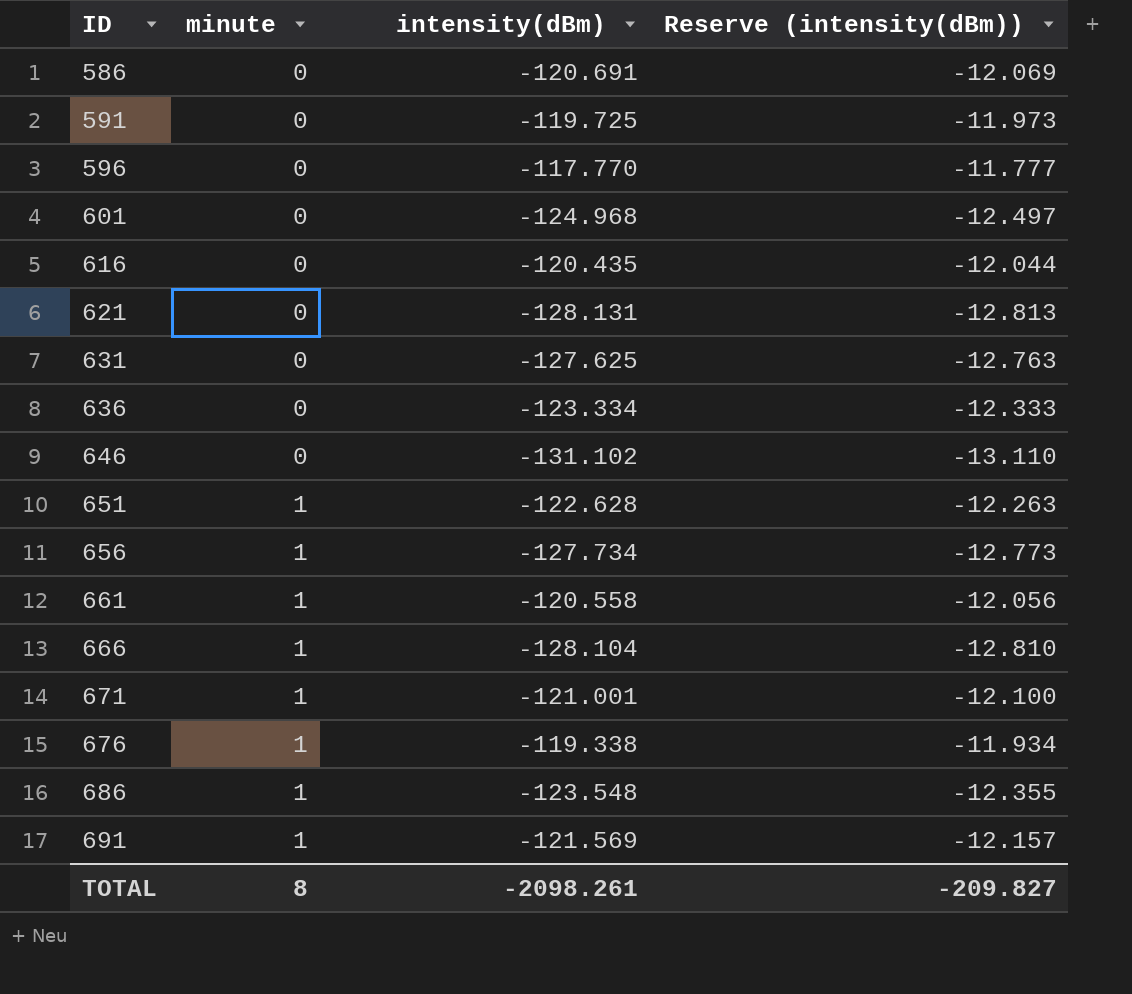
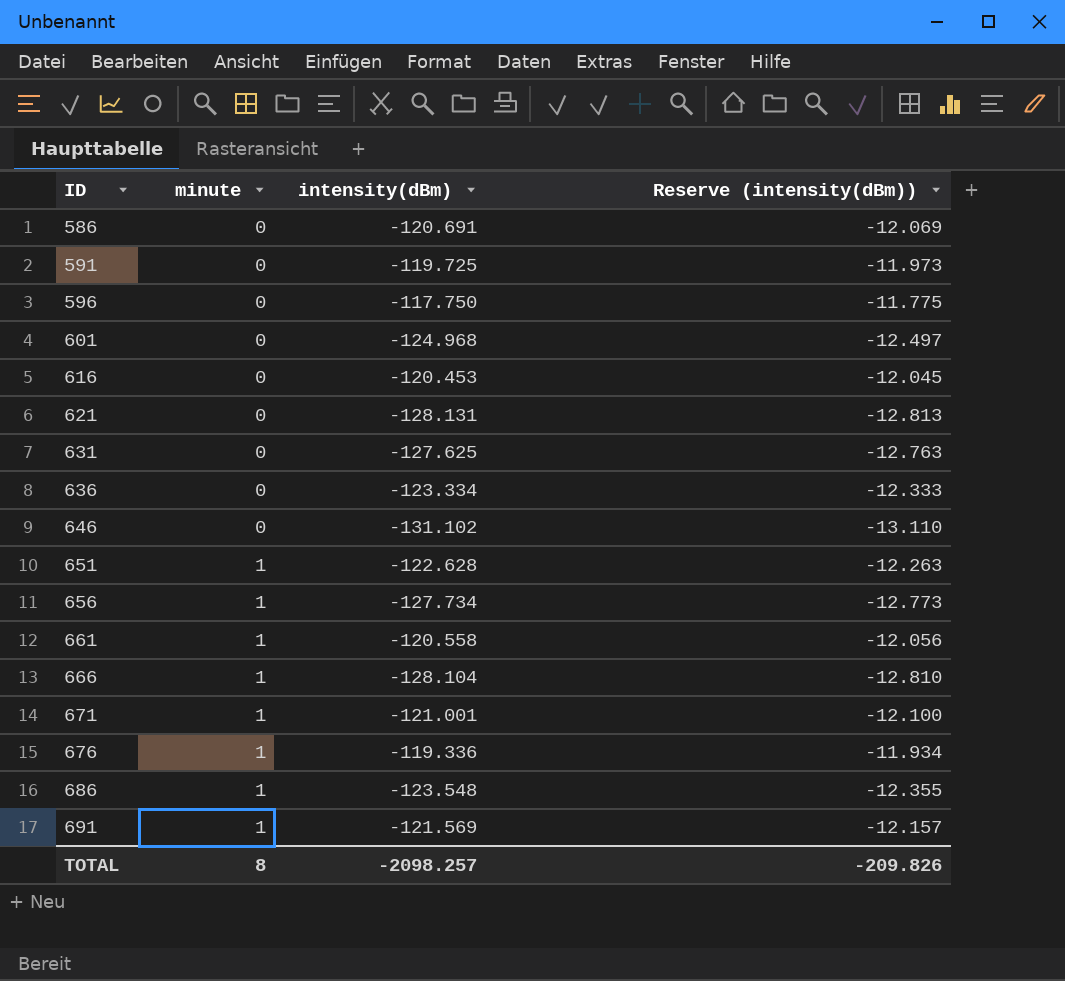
596 | intensity(dBm): -117.770 -> -117.750
596 | Reserve (intensity(dBm)): -11.777 -> -11.775
616 | intensity(dBm): -120.435 -> -120.453
616 | Reserve (intensity(dBm)): -12.044 -> -12.045
676 | intensity(dBm): -119.338 -> -119.336
TOTAL | intensity(dBm): -2098.261 -> -2098.257
TOTAL | Reserve (intensity(dBm)): -209.827 -> -209.826

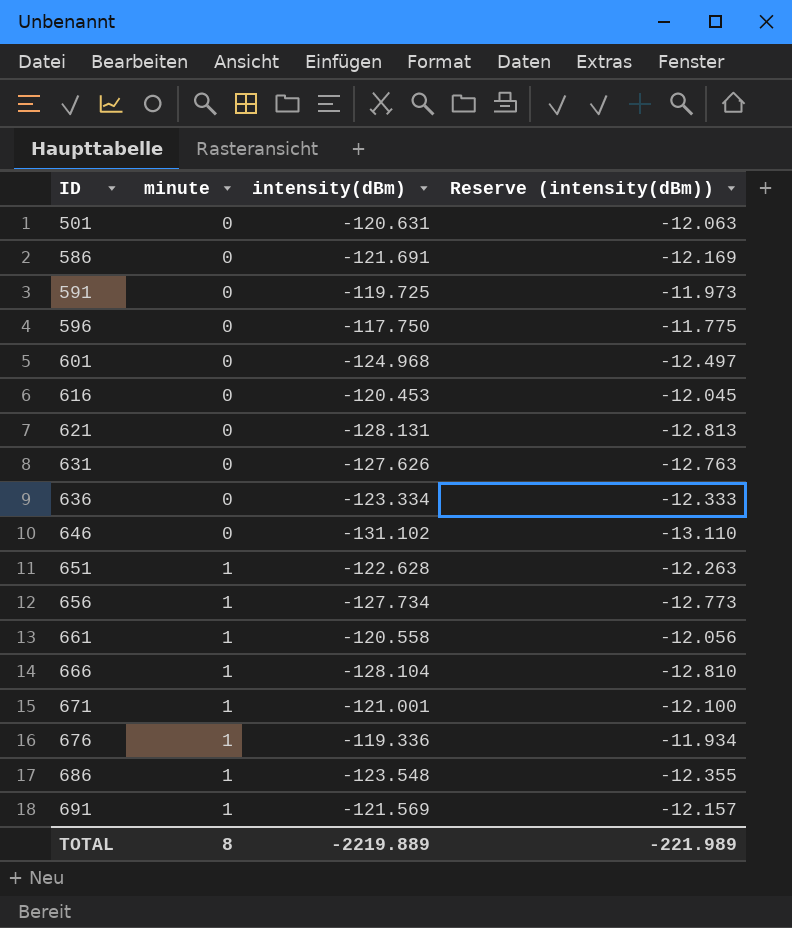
row 501: none -> 0 | -120.631 | -12.063
586 | intensity(dBm): -120.691 -> -121.691
586 | Reserve (intensity(dBm)): -12.069 -> -12.169
631 | intensity(dBm): -127.625 -> -127.626
TOTAL | intensity(dBm): -2098.257 -> -2219.889
TOTAL | Reserve (intensity(dBm)): -209.826 -> -221.989

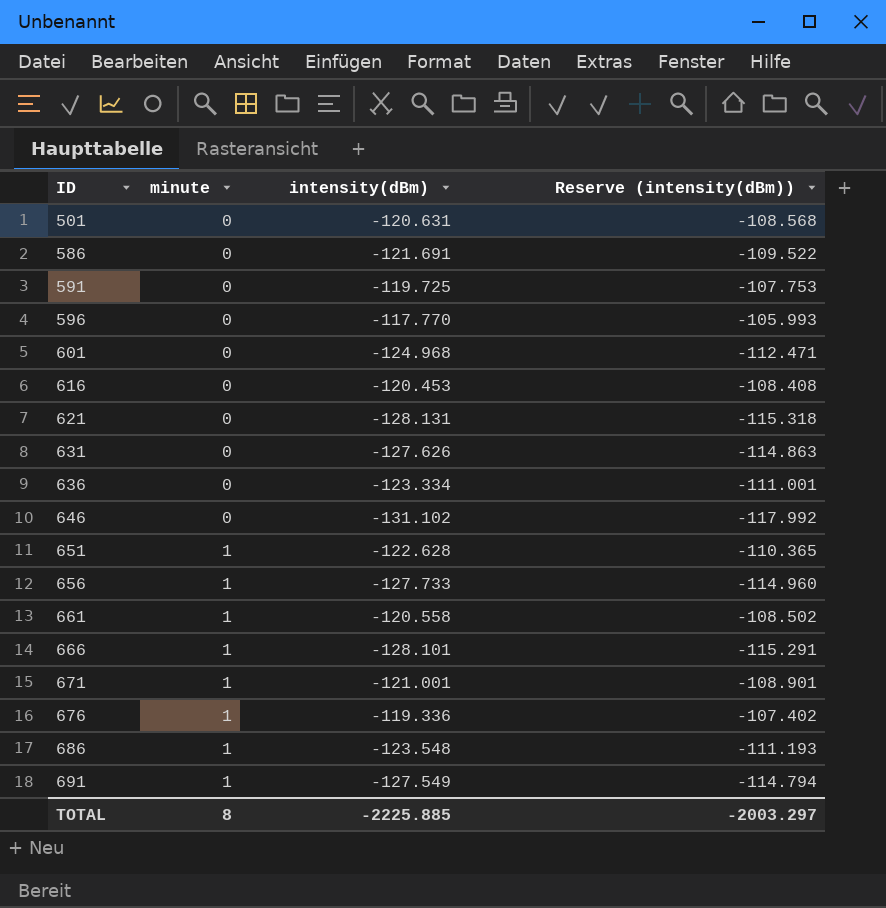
column Reserve (intensity(dBm)) | formula: [intensity(dBm)] * 0.1 -> [intensity(dBm)] * 0.9
596 | intensity(dBm): -117.750 -> -117.770
656 | intensity(dBm): -127.734 -> -127.733
666 | intensity(dBm): -128.104 -> -128.101
691 | intensity(dBm): -121.569 -> -127.549
TOTAL | intensity(dBm): -2219.889 -> -2225.885
TOTAL | Reserve (intensity(dBm)): -221.989 -> -2003.297

